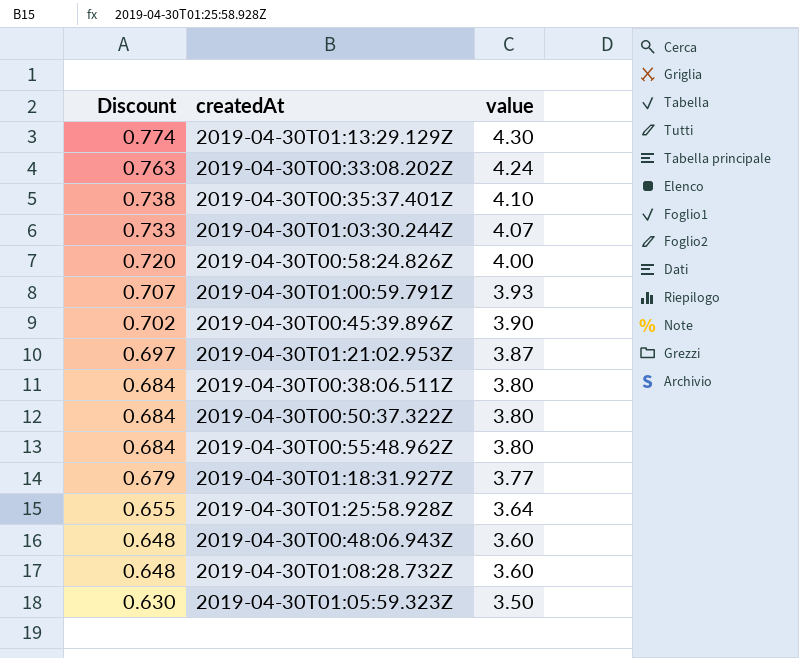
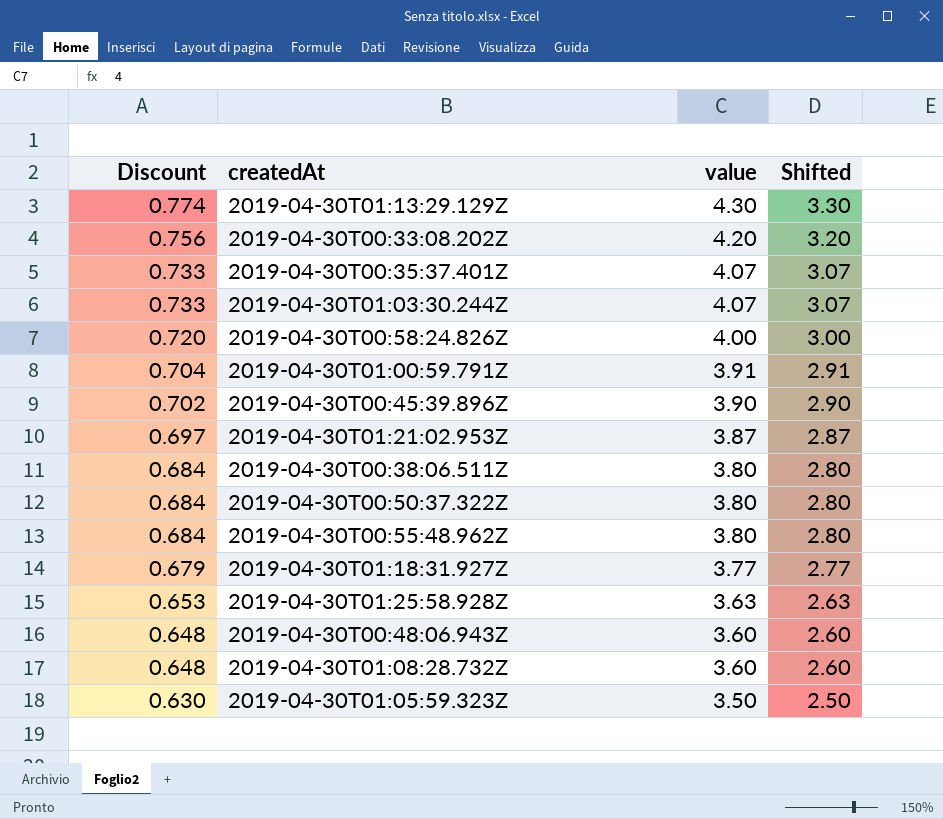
column Shifted | formula: none -> [value] - 1
2019-04-30T00:33:08.202Z | Discount: 0.763 -> 0.756
2019-04-30T00:33:08.202Z | value: 4.24 -> 4.20
2019-04-30T00:35:37.401Z | Discount: 0.738 -> 0.733
2019-04-30T00:35:37.401Z | value: 4.10 -> 4.07
2019-04-30T01:00:59.791Z | Discount: 0.707 -> 0.704
2019-04-30T01:00:59.791Z | value: 3.93 -> 3.91
2019-04-30T01:25:58.928Z | Discount: 0.655 -> 0.653
2019-04-30T01:25:58.928Z | value: 3.64 -> 3.63

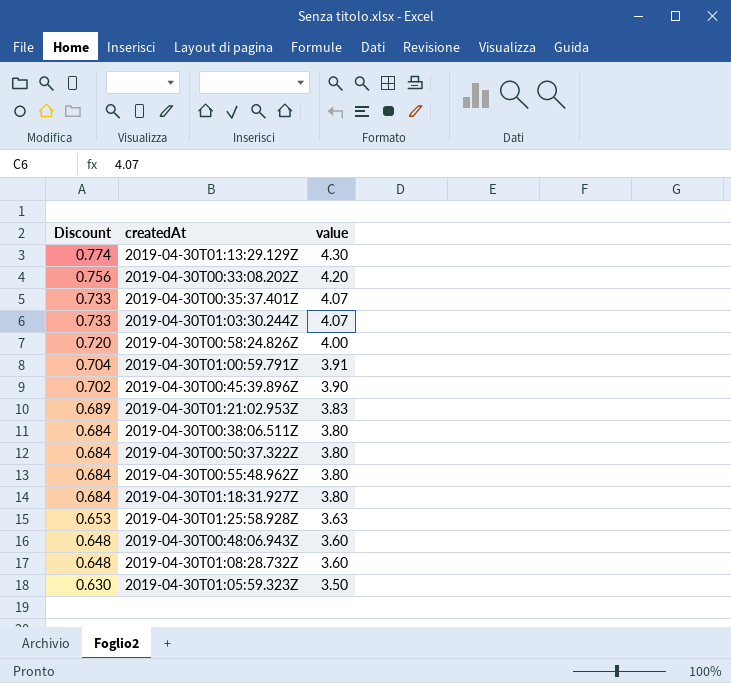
column Shifted | formula: [value] - 1 -> none
2019-04-30T01:21:02.953Z | Discount: 0.697 -> 0.689
2019-04-30T01:21:02.953Z | value: 3.87 -> 3.83
2019-04-30T01:18:31.927Z | Discount: 0.679 -> 0.684
2019-04-30T01:18:31.927Z | value: 3.77 -> 3.80

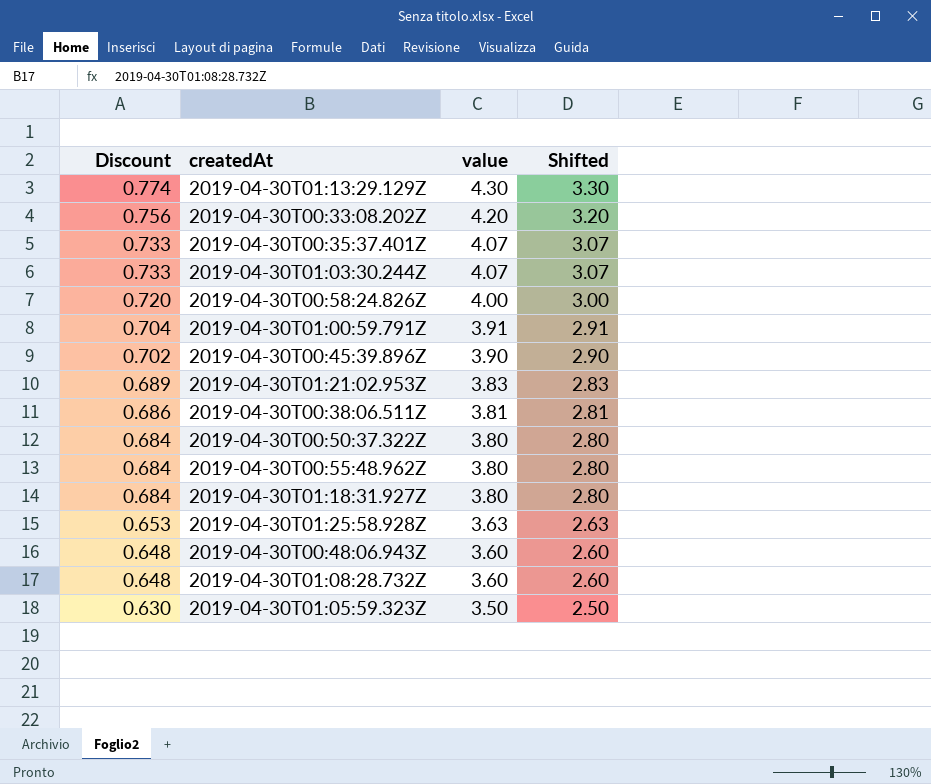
column Shifted | formula: none -> [value] - 1
2019-04-30T00:38:06.511Z | Discount: 0.684 -> 0.686
2019-04-30T00:38:06.511Z | value: 3.80 -> 3.81

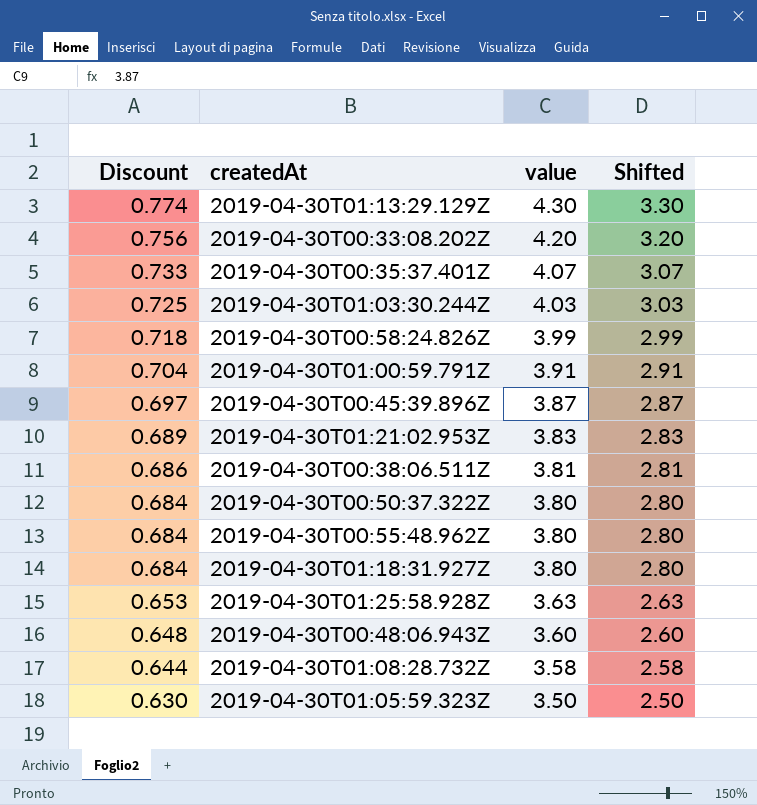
2019-04-30T01:03:30.244Z | Discount: 0.733 -> 0.725
2019-04-30T01:03:30.244Z | value: 4.07 -> 4.03
2019-04-30T01:03:30.244Z | Shifted: 3.07 -> 3.03
2019-04-30T00:58:24.826Z | Discount: 0.720 -> 0.718
2019-04-30T00:58:24.826Z | value: 4.00 -> 3.99
2019-04-30T00:58:24.826Z | Shifted: 3.00 -> 2.99
2019-04-30T00:45:39.896Z | Discount: 0.702 -> 0.697
2019-04-30T00:45:39.896Z | value: 3.90 -> 3.87
2019-04-30T00:45:39.896Z | Shifted: 2.90 -> 2.87
2019-04-30T01:08:28.732Z | Discount: 0.648 -> 0.644
2019-04-30T01:08:28.732Z | value: 3.60 -> 3.58
2019-04-30T01:08:28.732Z | Shifted: 2.60 -> 2.58

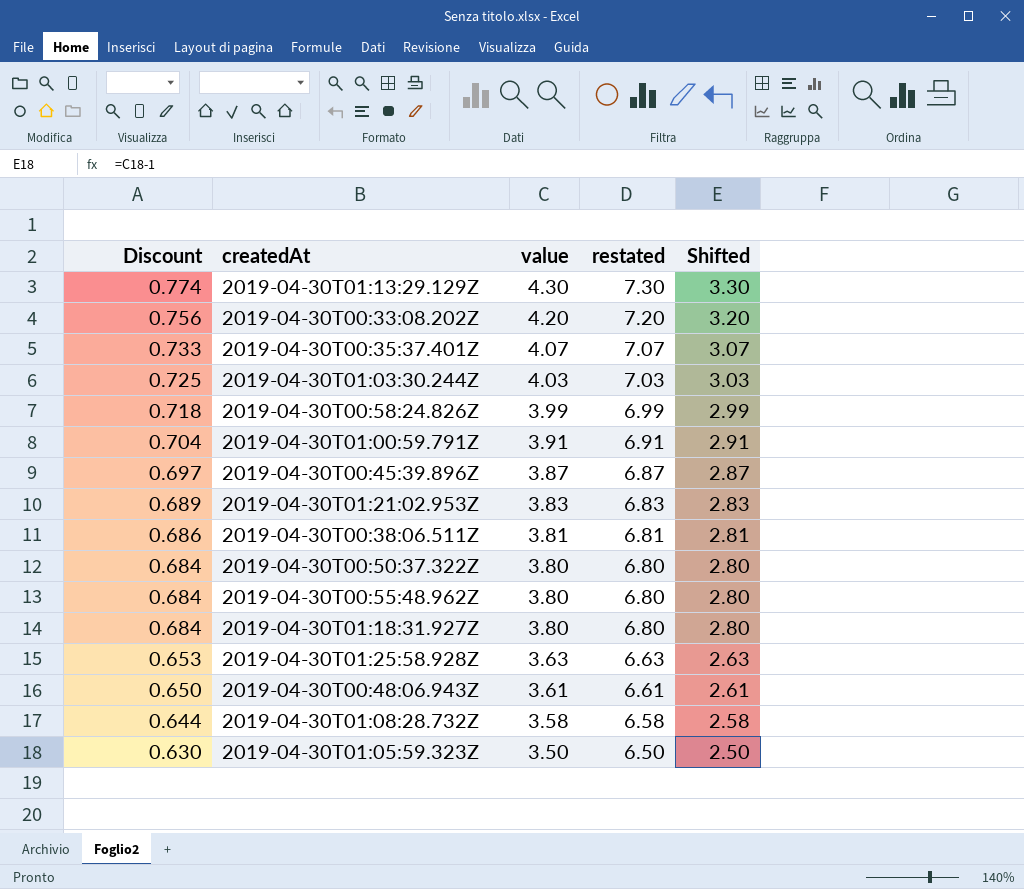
column restated | formula: none -> [value] + 3
2019-04-30T00:48:06.943Z | Discount: 0.648 -> 0.650
2019-04-30T00:48:06.943Z | value: 3.60 -> 3.61
2019-04-30T00:48:06.943Z | Shifted: 2.60 -> 2.61

